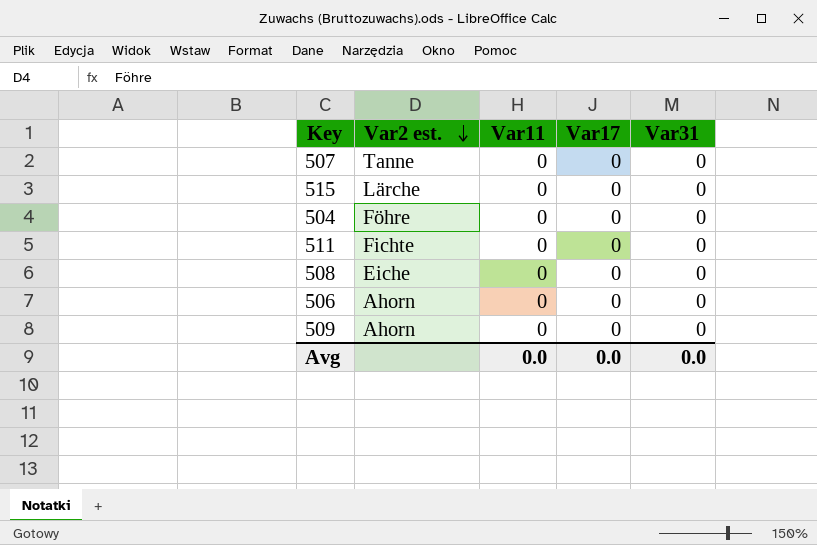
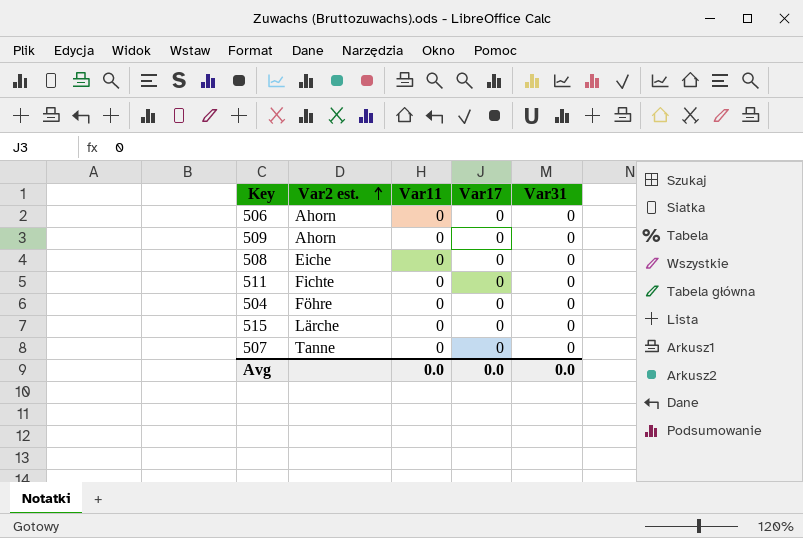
row order: Var2 est. descending -> Var2 est. ascending

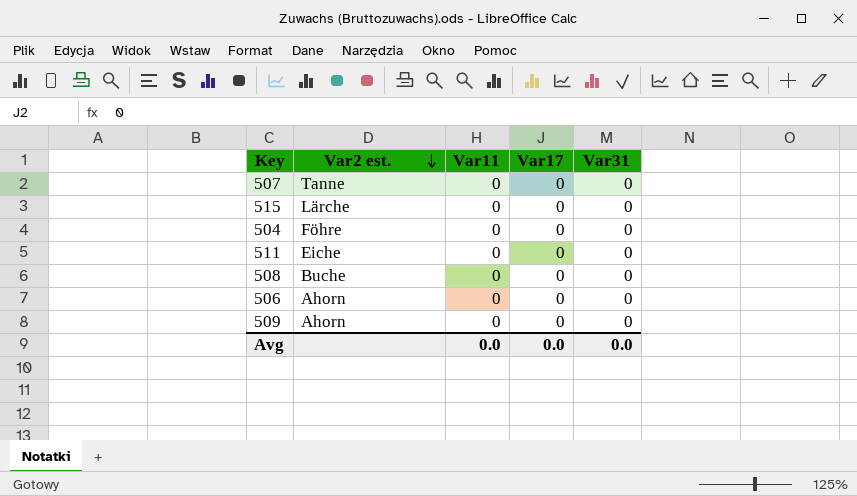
row order: Var2 est. ascending -> Var2 est. descending
511 | Var2 est.: Fichte -> Eiche
508 | Var2 est.: Eiche -> Buche

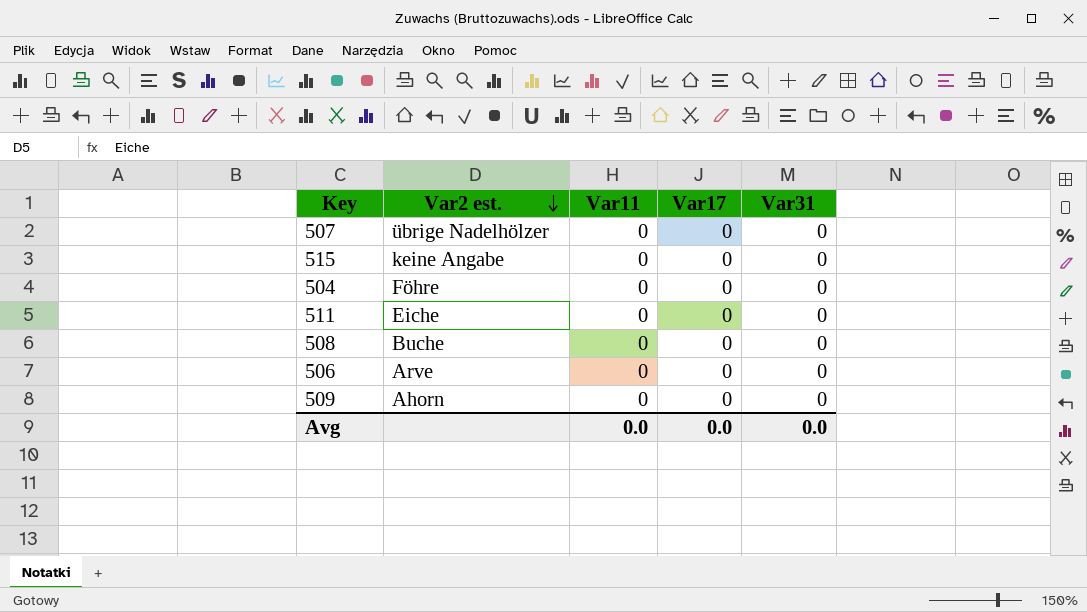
507 | Var2 est.: Tanne -> übrige Nadelhölzer
515 | Var2 est.: Lärche -> keine Angabe
506 | Var2 est.: Ahorn -> Arve

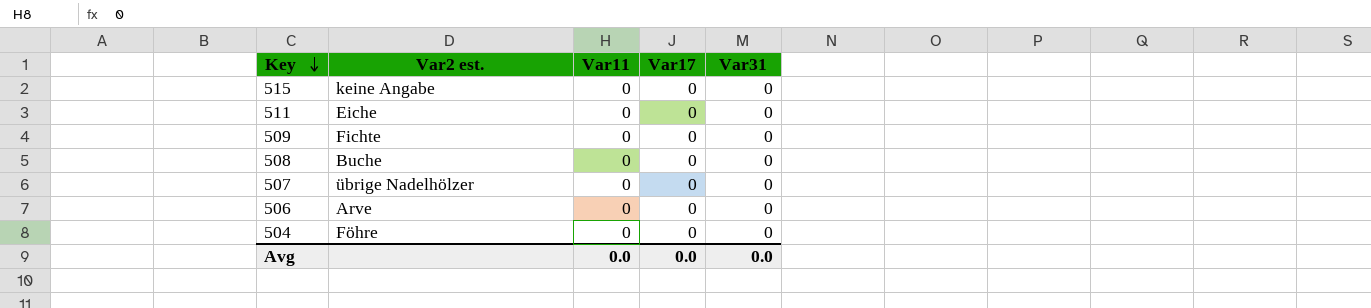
row order: Var2 est. descending -> Key descending
509 | Var2 est.: Ahorn -> Fichte

